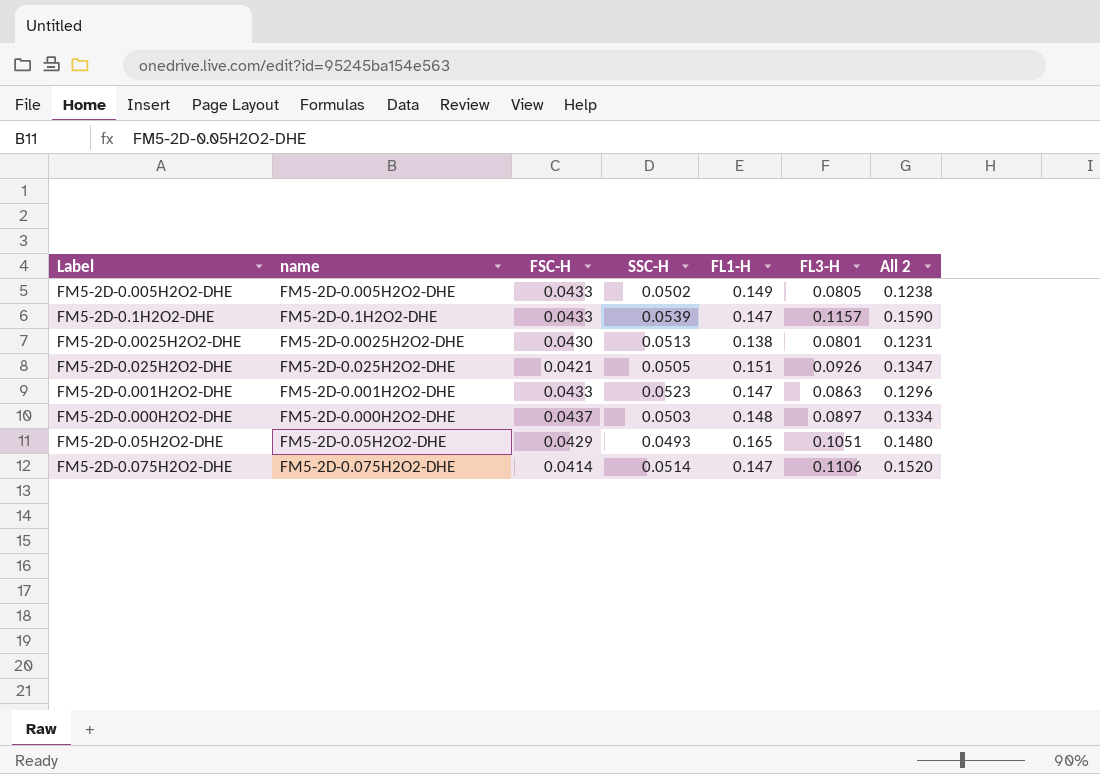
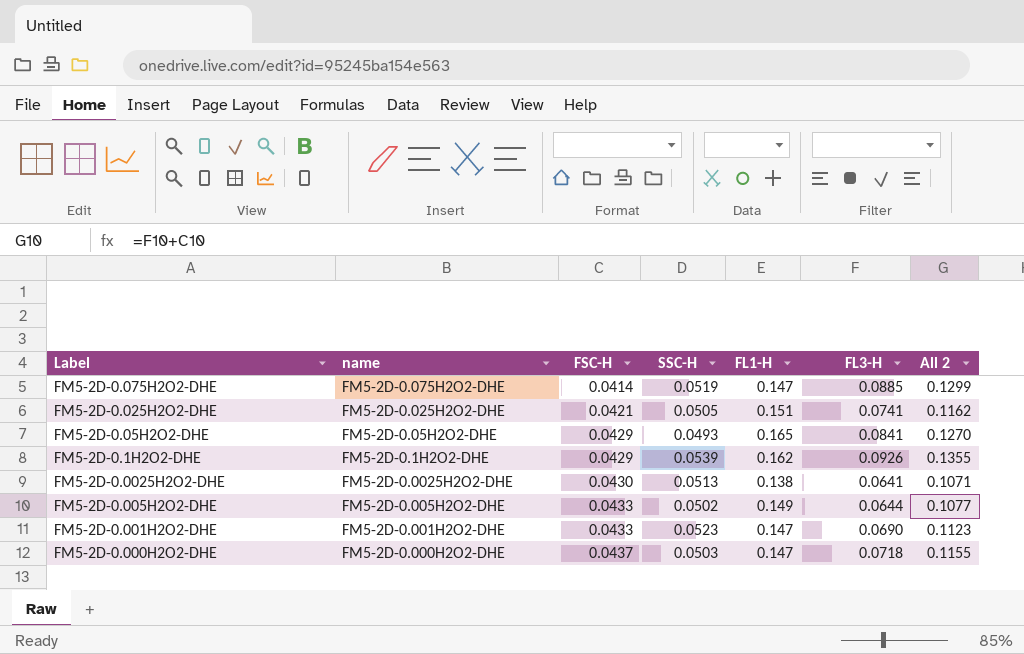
row order: none -> FSC-H ascending
FM5-2D-0.075H2O2-DHE | SSC-H: 0.0514 -> 0.0519
FM5-2D-0.075H2O2-DHE | FL3-H: 0.1106 -> 0.0885
FM5-2D-0.075H2O2-DHE | All 2: 0.1520 -> 0.1299
FM5-2D-0.025H2O2-DHE | FL3-H: 0.0926 -> 0.0741
FM5-2D-0.025H2O2-DHE | All 2: 0.1347 -> 0.1162
FM5-2D-0.05H2O2-DHE | FL3-H: 0.1051 -> 0.0841
FM5-2D-0.05H2O2-DHE | All 2: 0.1480 -> 0.1270
FM5-2D-0.1H2O2-DHE | FSC-H: 0.0433 -> 0.0429
FM5-2D-0.1H2O2-DHE | FL1-H: 0.147 -> 0.162
FM5-2D-0.1H2O2-DHE | FL3-H: 0.1157 -> 0.0926
FM5-2D-0.1H2O2-DHE | All 2: 0.1590 -> 0.1355
FM5-2D-0.0025H2O2-DHE | FL3-H: 0.0801 -> 0.0641
FM5-2D-0.0025H2O2-DHE | All 2: 0.1231 -> 0.1071
FM5-2D-0.005H2O2-DHE | FL3-H: 0.0805 -> 0.0644
FM5-2D-0.005H2O2-DHE | All 2: 0.1238 -> 0.1077
FM5-2D-0.001H2O2-DHE | FL3-H: 0.0863 -> 0.0690
FM5-2D-0.001H2O2-DHE | All 2: 0.1296 -> 0.1123
FM5-2D-0.000H2O2-DHE | FL1-H: 0.148 -> 0.147
FM5-2D-0.000H2O2-DHE | FL3-H: 0.0897 -> 0.0718
FM5-2D-0.000H2O2-DHE | All 2: 0.1334 -> 0.1155

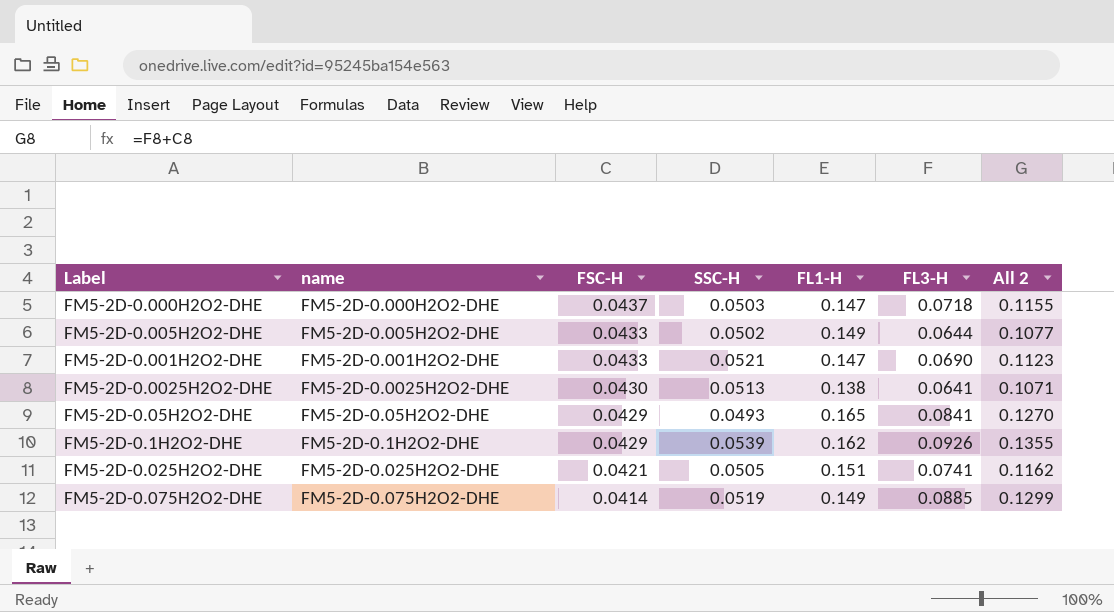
row order: FSC-H ascending -> FSC-H descending
FM5-2D-0.001H2O2-DHE | SSC-H: 0.0523 -> 0.0521
FM5-2D-0.075H2O2-DHE | FL1-H: 0.147 -> 0.149

